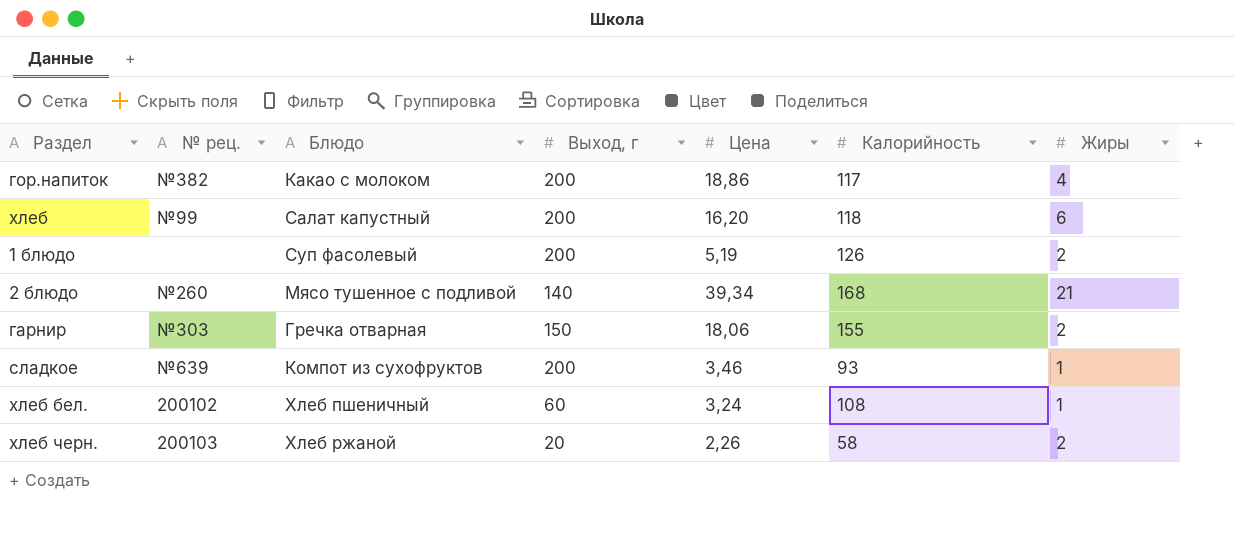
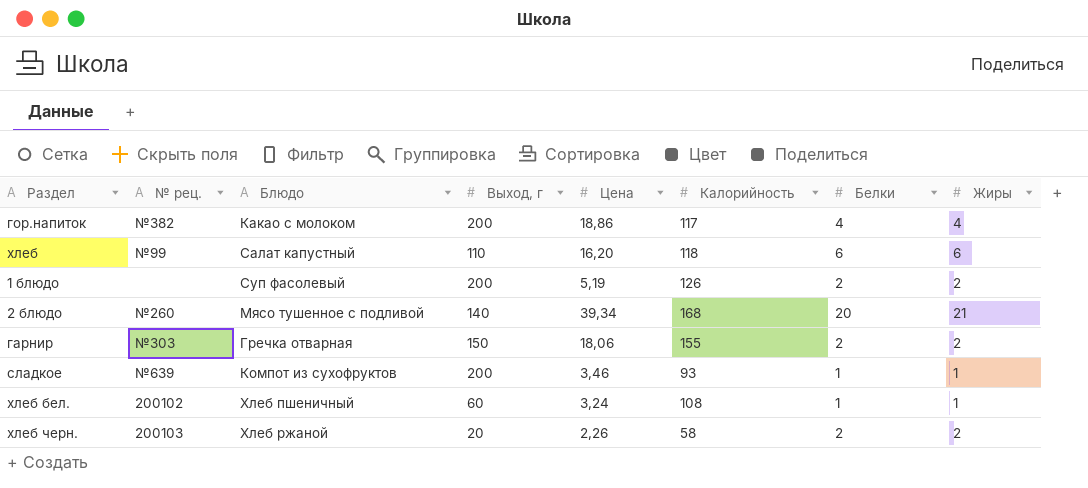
column Белки | position: none -> 7
хлеб | Выход, г: 200 -> 110

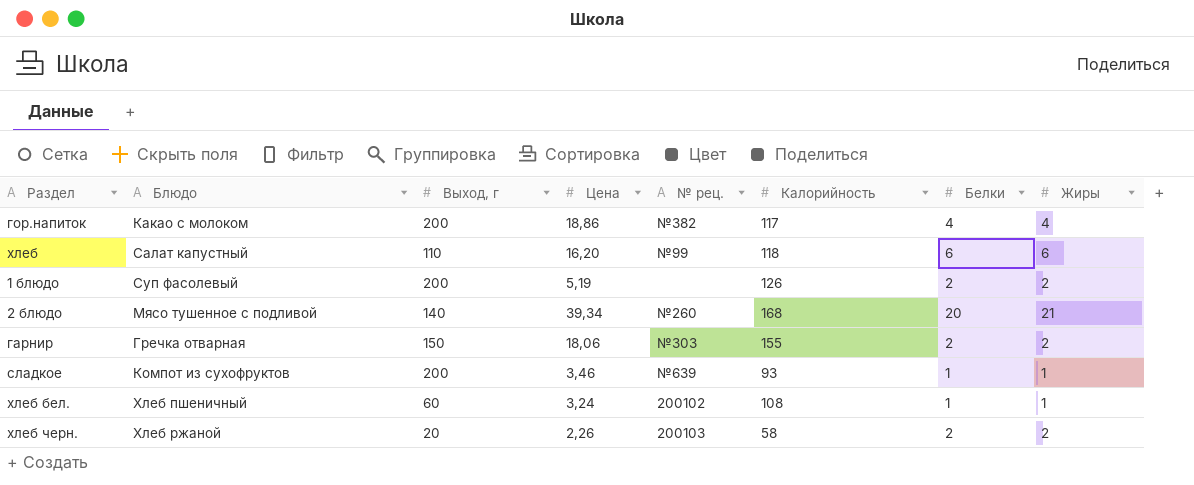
column № рец. | position: 2 -> 5

